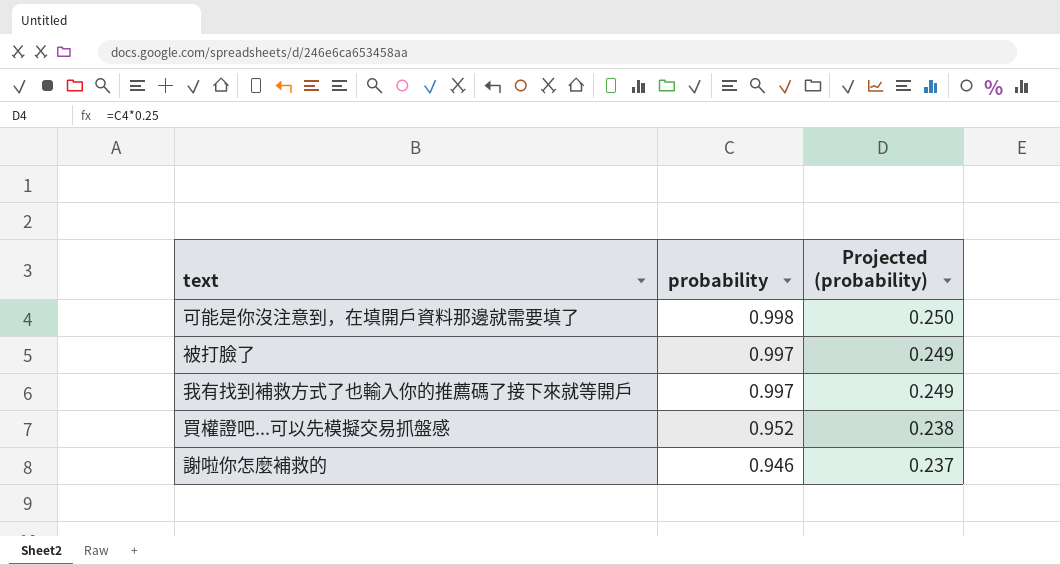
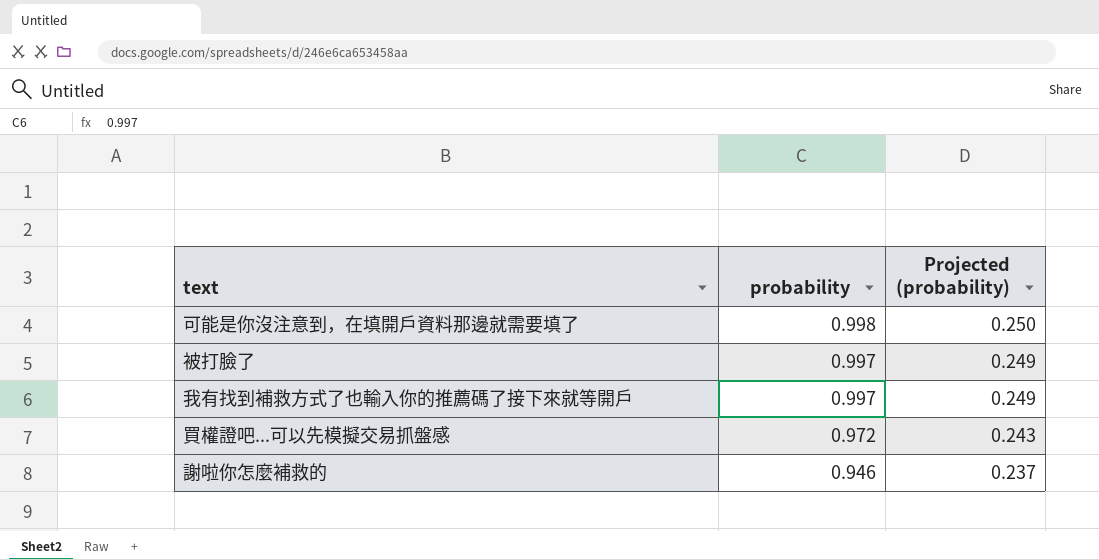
買權證吧...可以先模擬交易抓盤感 | probability: 0.952 -> 0.972
買權證吧...可以先模擬交易抓盤感 | Projected (probability): 0.238 -> 0.243

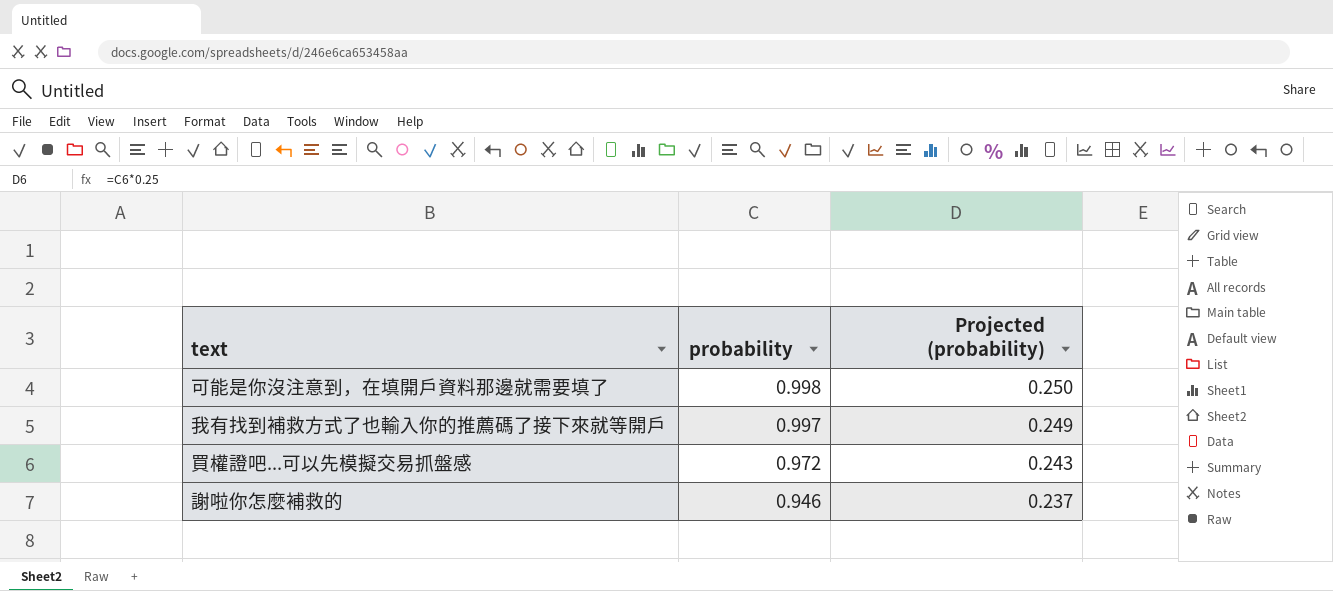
row 被打臉了: 0.997 | 0.249 -> none

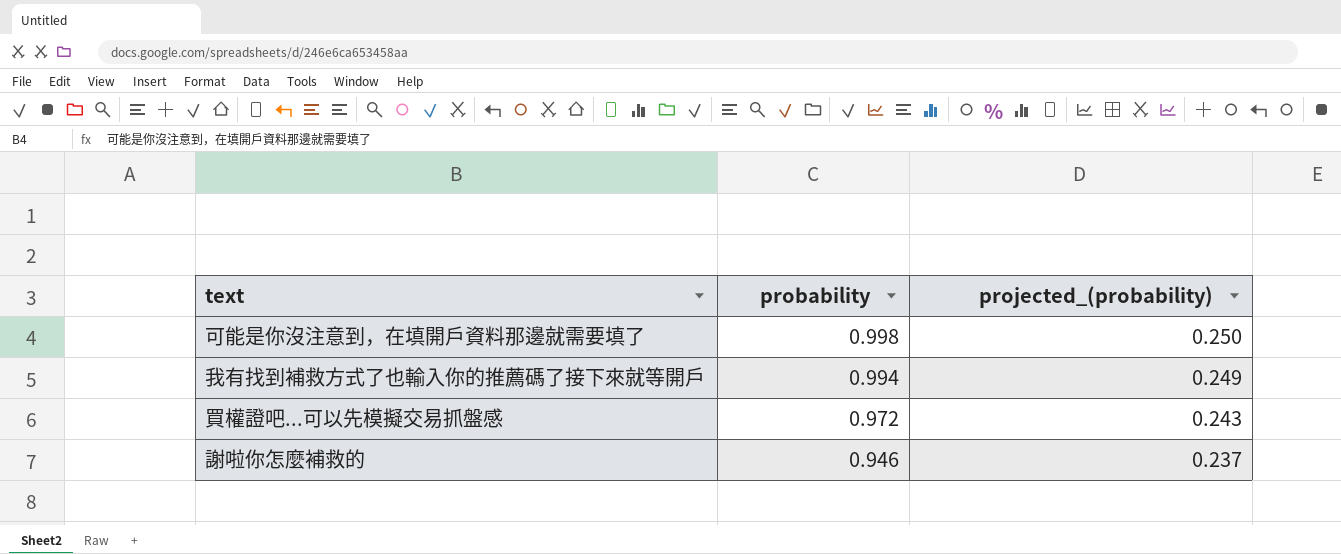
column name: Projected (probability) -> projected_(probability)
我有找到補救方式了也輸入你的推薦碼了接下來就等開戶 | probability: 0.997 -> 0.994

